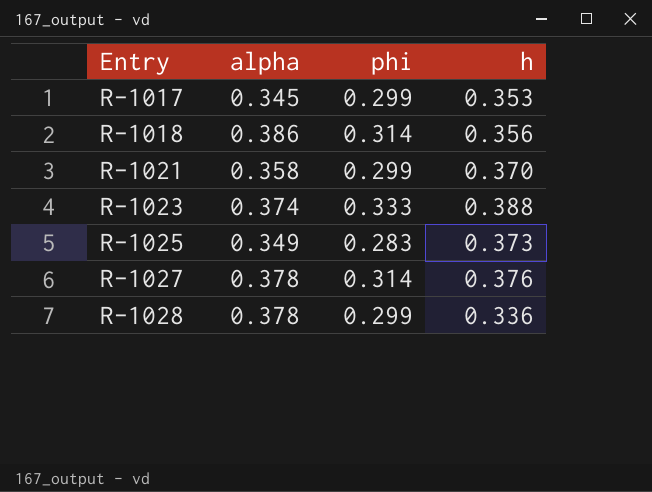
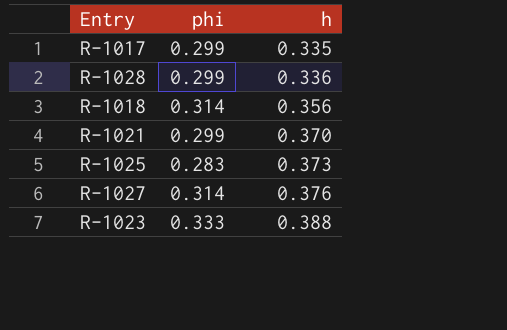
row order: Entry ascending -> h ascending
column alpha | position: 2 -> none
R-1017 | h: 0.353 -> 0.335

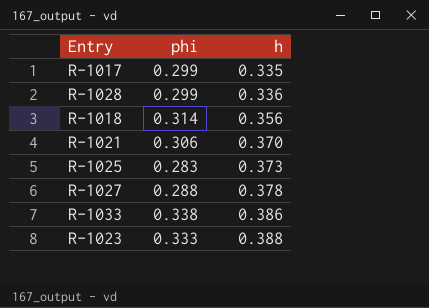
R-1021 | phi: 0.299 -> 0.306
R-1027 | phi: 0.314 -> 0.288
R-1027 | h: 0.376 -> 0.378
row R-1033: none -> 0.338 | 0.386

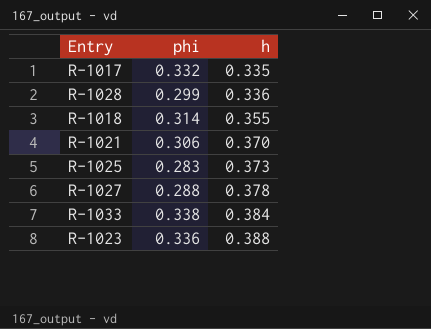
R-1017 | phi: 0.299 -> 0.332
R-1018 | h: 0.356 -> 0.355
R-1033 | h: 0.386 -> 0.384
R-1023 | phi: 0.333 -> 0.336

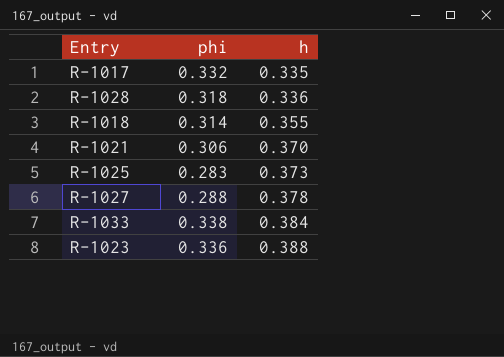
R-1028 | phi: 0.299 -> 0.318

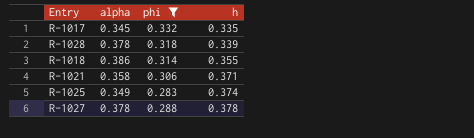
filter: none -> phi <= 0.332
column alpha | position: none -> 2
R-1028 | h: 0.336 -> 0.339
R-1021 | h: 0.370 -> 0.371
R-1025 | h: 0.373 -> 0.374

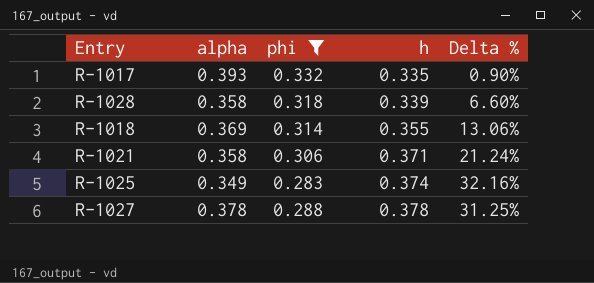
column Delta % | formula: none -> ([h] - [phi]) / [phi]
R-1017 | alpha: 0.345 -> 0.393
R-1028 | alpha: 0.378 -> 0.358
R-1018 | alpha: 0.386 -> 0.369

